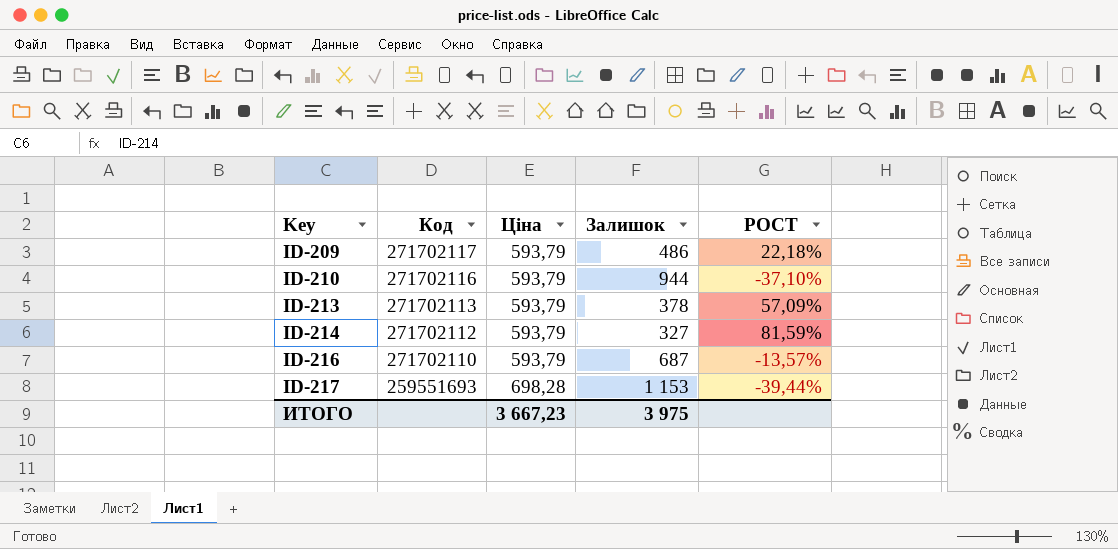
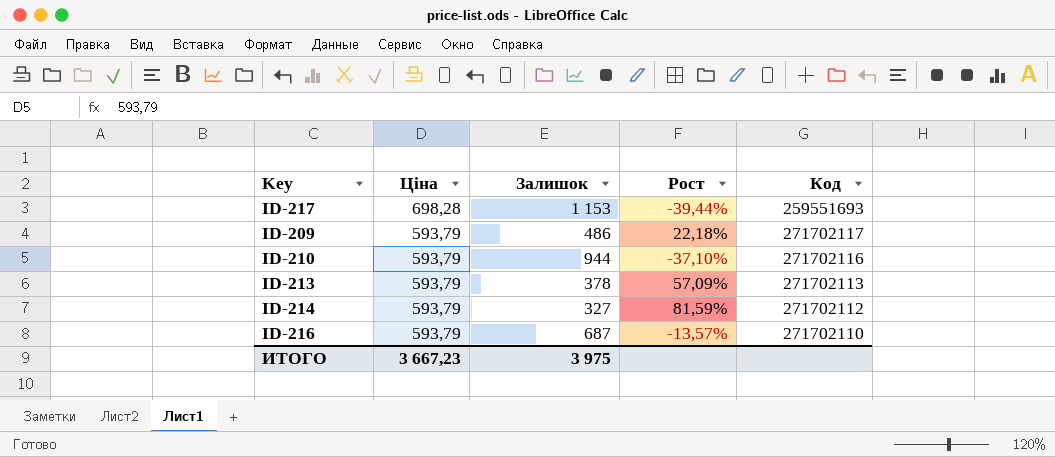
row order: Key ascending -> Ціна descending
column name: РОСТ -> Рост
column Код | position: 2 -> 5

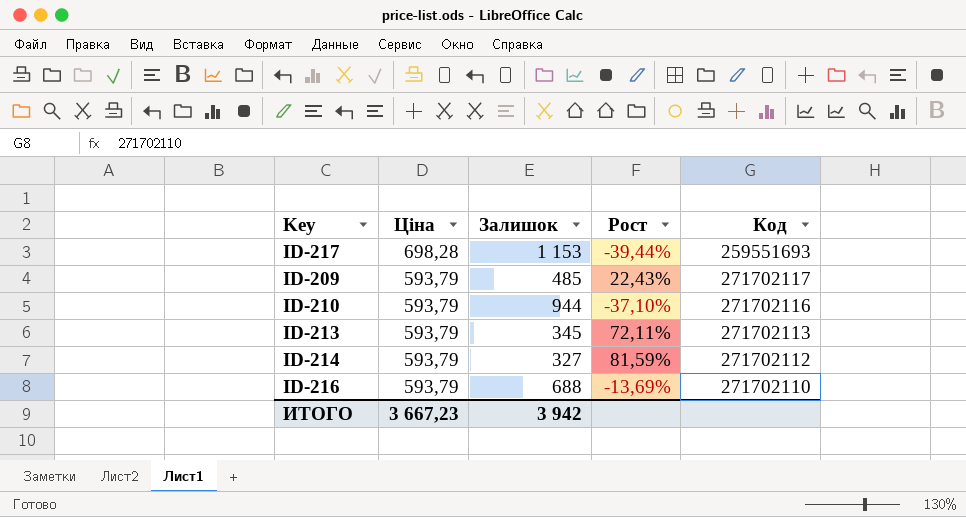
ID-209 | Залишок: 486 -> 485
ID-209 | Рост: 22,18% -> 22,43%
ID-213 | Залишок: 378 -> 345
ID-213 | Рост: 57,09% -> 72,11%
ID-216 | Залишок: 687 -> 688
ID-216 | Рост: -13,57% -> -13,69%
ИТОГО | Залишок: 3 975 -> 3 942

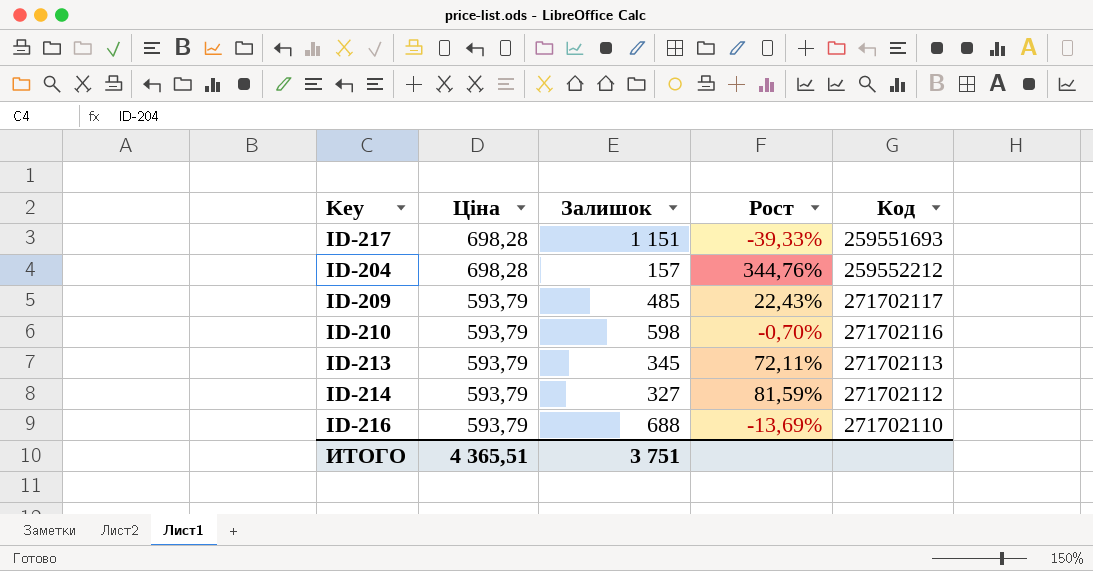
ID-217 | Залишок: 1 153 -> 1 151
ID-217 | Рост: -39,44% -> -39,33%
row ID-204: none -> 698,28 | 157 | 344,76% | 259552212
ID-210 | Залишок: 944 -> 598
ID-210 | Рост: -37,10% -> -0,70%
ИТОГО | Ціна: 3 667,23 -> 4 365,51
ИТОГО | Залишок: 3 942 -> 3 751

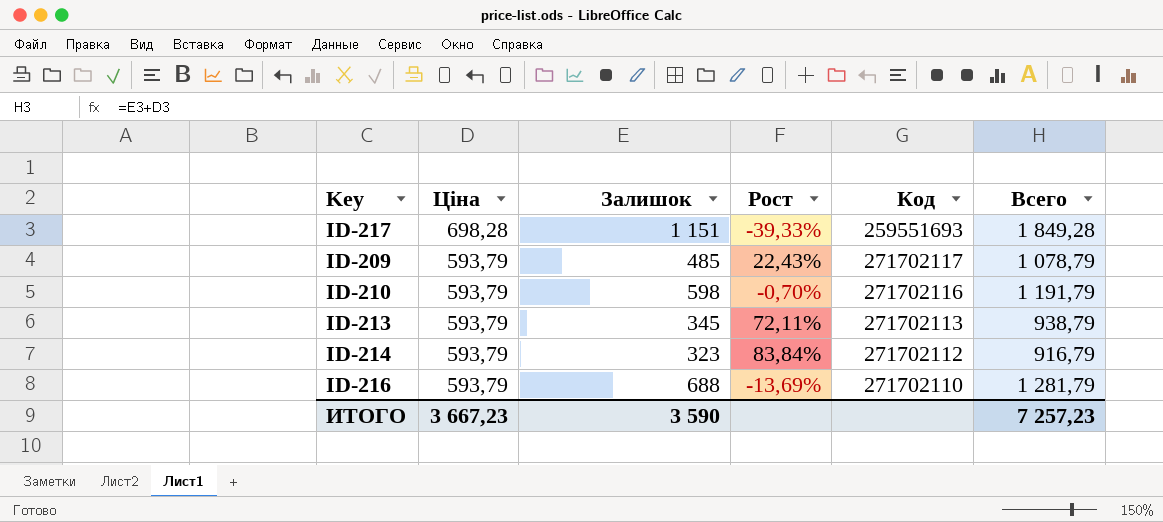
column Всего | formula: none -> [Ціна] + [Залишок]
row ID-204: 698,28 | 157 | 344,76% | 259552212 -> none
ID-214 | Залишок: 327 -> 323
ID-214 | Рост: 81,59% -> 83,84%
ИТОГО | Ціна: 4 365,51 -> 3 667,23
ИТОГО | Залишок: 3 751 -> 3 590

